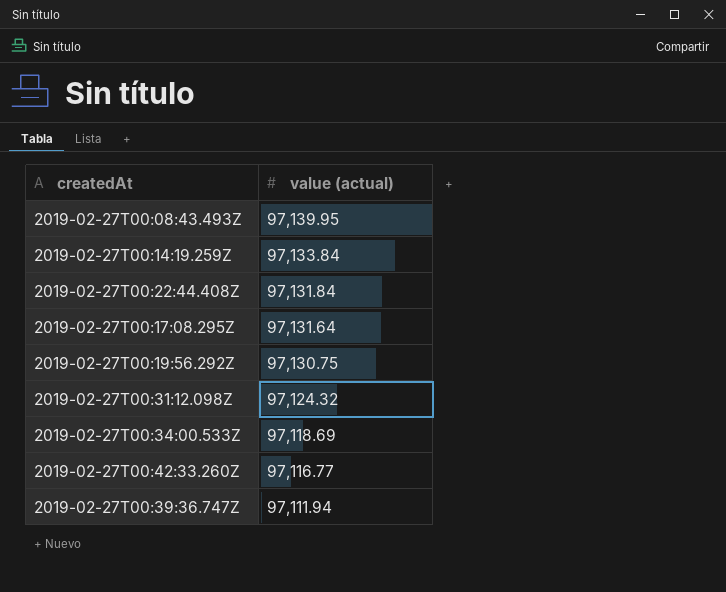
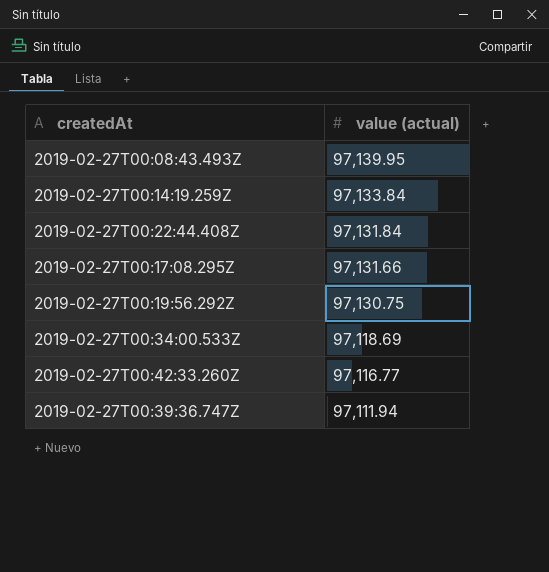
row 2019-02-27T00:31:12.098Z: 97,124.32 -> none
2019-02-27T00:17:08.295Z | value (actual): 97,131.64 -> 97,131.66

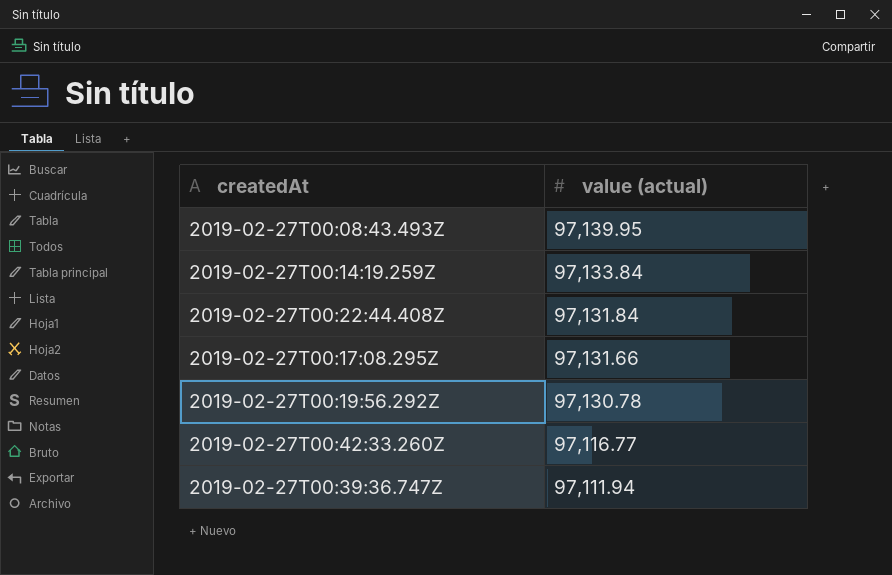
row 2019-02-27T00:34:00.533Z: 97,118.69 -> none
2019-02-27T00:19:56.292Z | value (actual): 97,130.75 -> 97,130.78

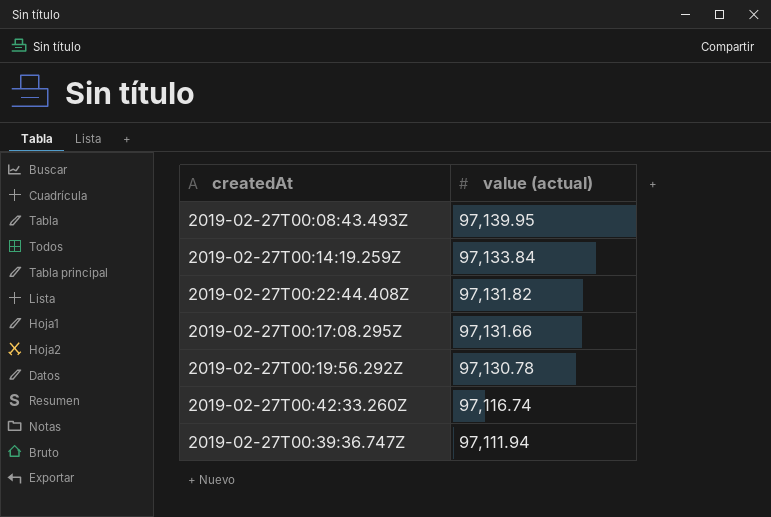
2019-02-27T00:22:44.408Z | value (actual): 97,131.84 -> 97,131.82
2019-02-27T00:42:33.260Z | value (actual): 97,116.77 -> 97,116.74

